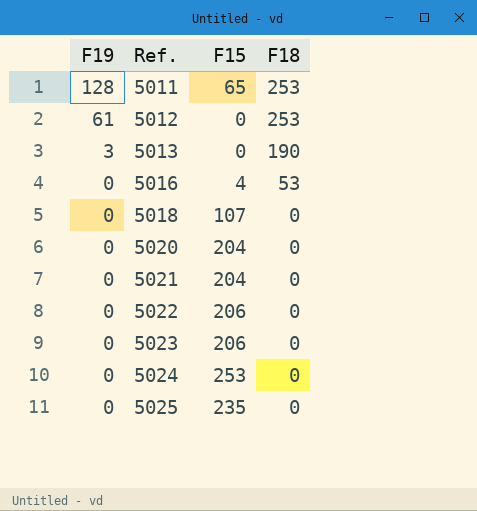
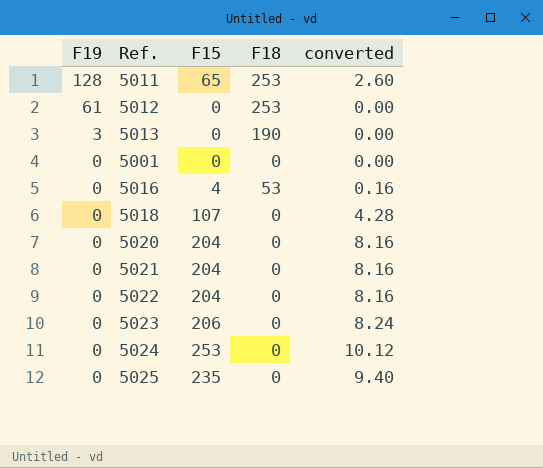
column converted | formula: none -> [F15] * 0.04
row 5001: none -> 0 | 0 | 0 | 0.00
5022 | F15: 206 -> 204

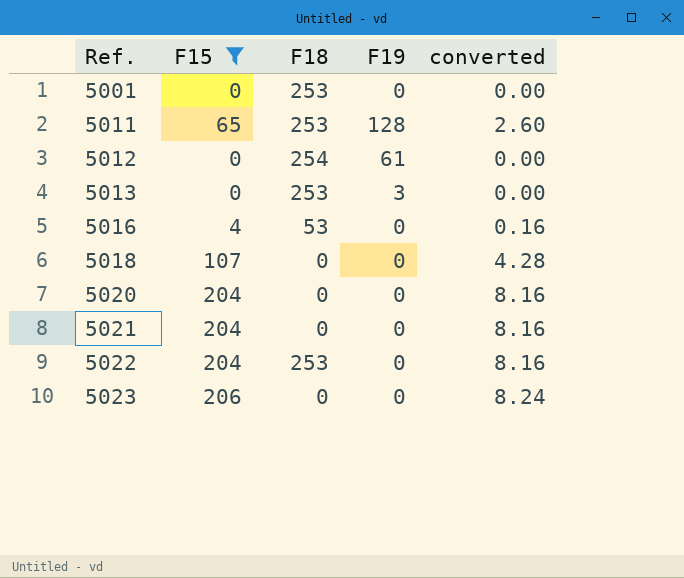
filter: none -> F15 <= 206
row order: F19 descending -> Ref. ascending
column F19 | position: 1 -> 4
5001 | F18: 0 -> 253
5012 | F18: 253 -> 254
5013 | F18: 190 -> 253
5022 | F18: 0 -> 253

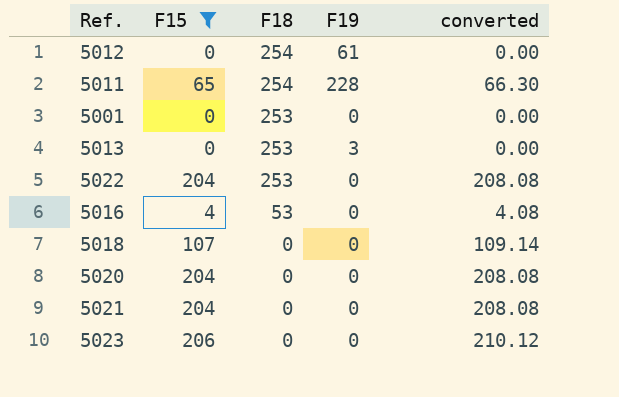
row order: Ref. ascending -> F18 descending
column converted | formula: [F15] * 0.04 -> [F15] * 1.02
5011 | F18: 253 -> 254
5011 | F19: 128 -> 228

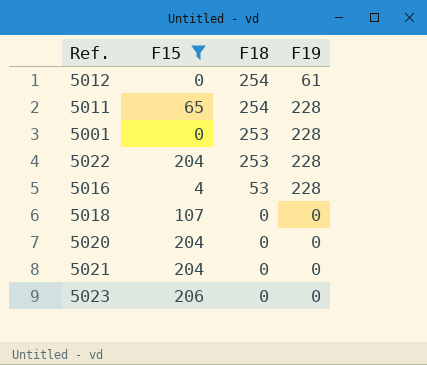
column converted | formula: [F15] * 1.02 -> none
row 5013: 0 | 253 | 3 | 0.00 -> none
5001 | F19: 0 -> 228
5022 | F19: 0 -> 228
5016 | F19: 0 -> 228

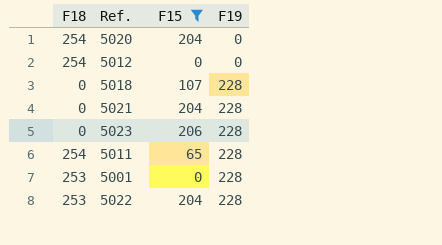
row order: F18 descending -> F19 ascending
column F18 | position: 3 -> 1
row 5016: 4 | 53 | 228 -> none
5020 | F18: 0 -> 254
5012 | F19: 61 -> 0
5018 | F19: 0 -> 228
5021 | F19: 0 -> 228
5023 | F19: 0 -> 228

